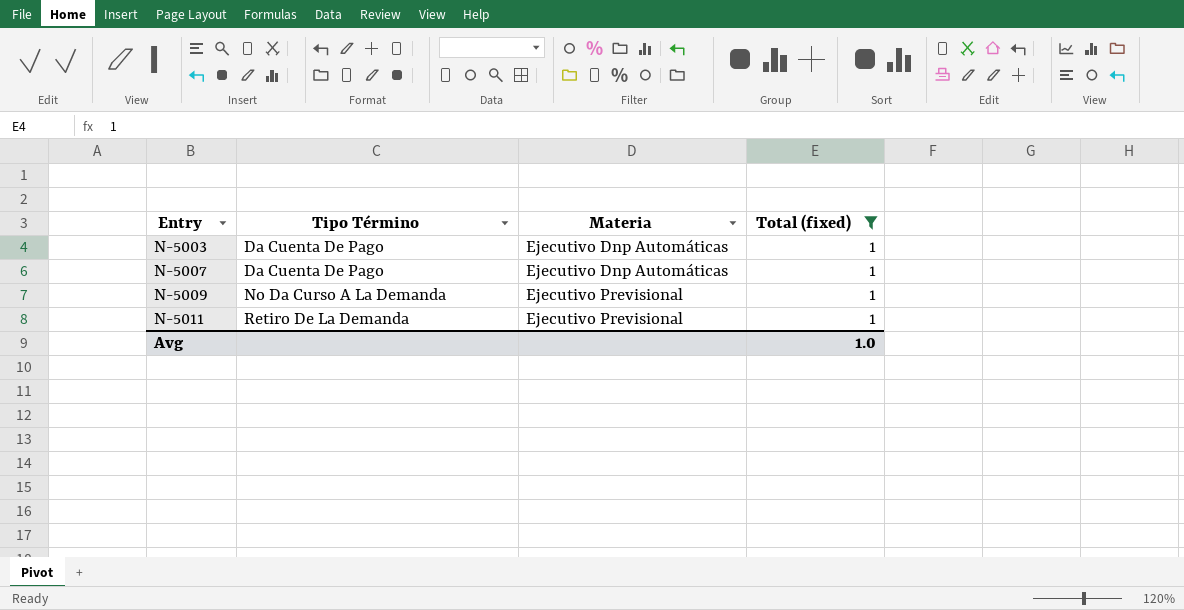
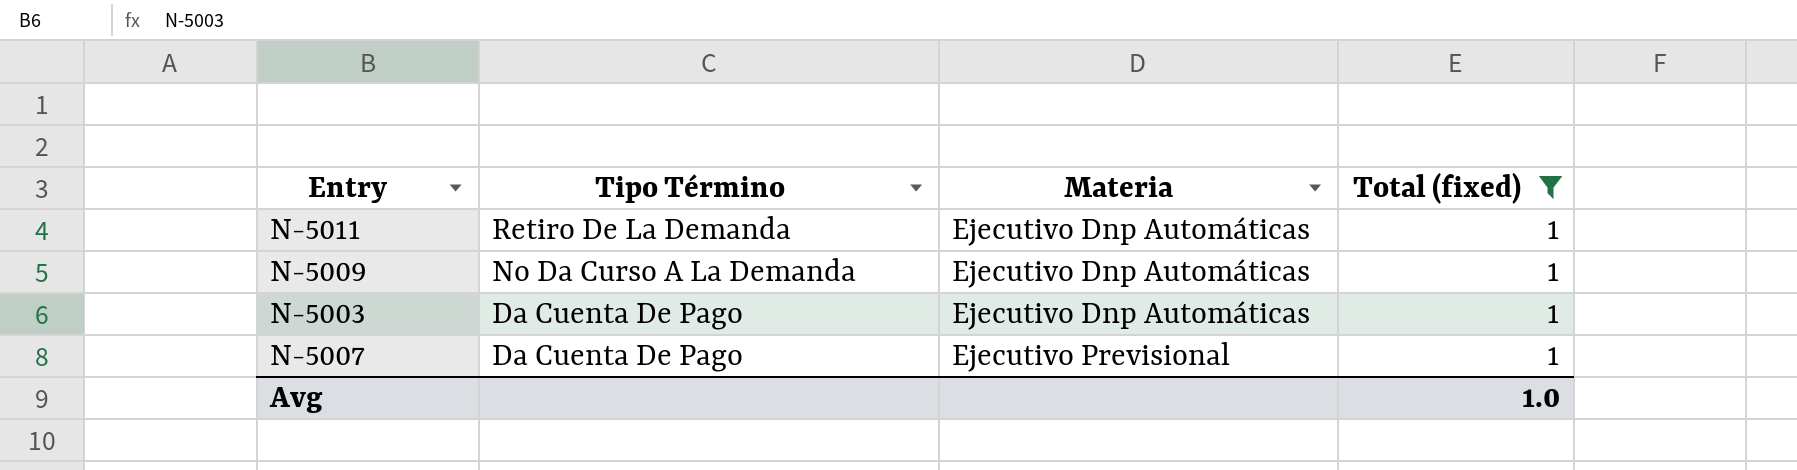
row order: Entry ascending -> Tipo Término descending
N-5011 | Materia: Ejecutivo Previsional -> Ejecutivo Dnp Automáticas
N-5009 | Materia: Ejecutivo Previsional -> Ejecutivo Dnp Automáticas
N-5007 | Materia: Ejecutivo Dnp Automáticas -> Ejecutivo Previsional

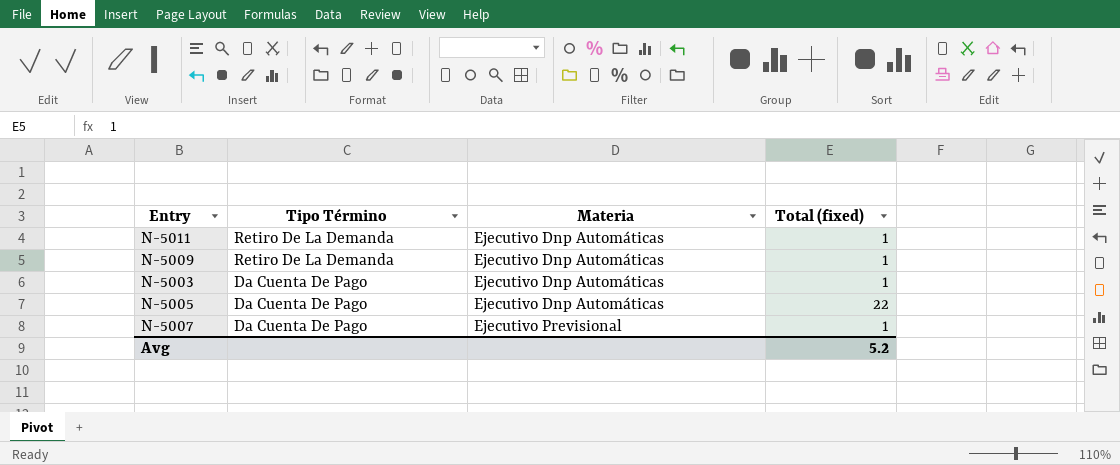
filter: Total (fixed) = 1 -> none
N-5009 | Tipo Término: No Da Curso A La Demanda -> Retiro De La Demanda
Avg | Total (fixed): 1.0 -> 5.2

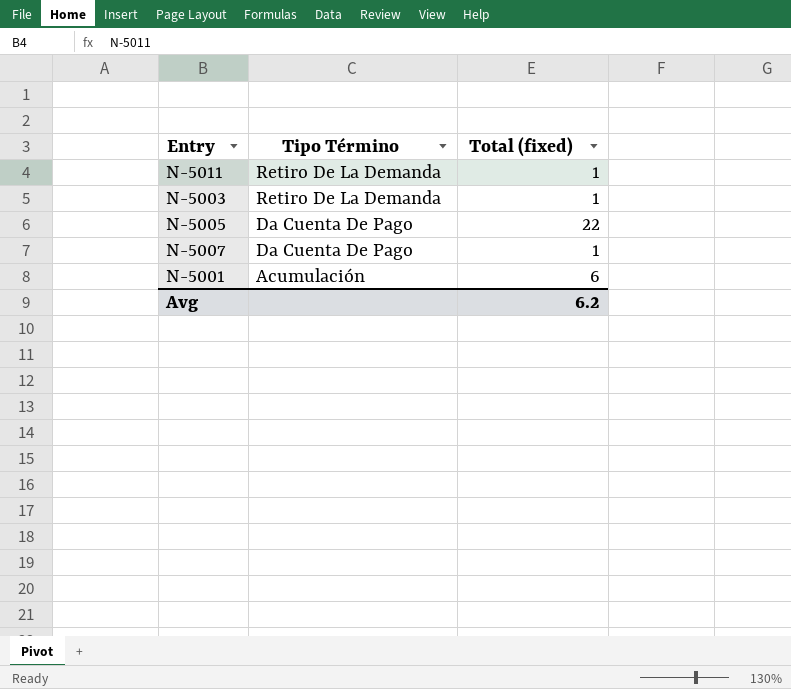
column Materia | position: 3 -> none
row N-5009: Retiro De La Demanda | Ejecutivo Dnp Automáticas | 1 -> none
N-5003 | Tipo Término: Da Cuenta De Pago -> Retiro De La Demanda
row N-5001: none -> Acumulación | 6
Avg | Total (fixed): 5.2 -> 6.2

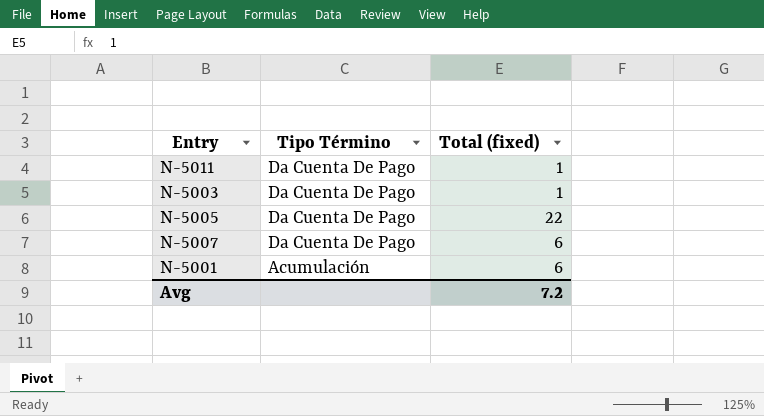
N-5011 | Tipo Término: Retiro De La Demanda -> Da Cuenta De Pago
N-5003 | Tipo Término: Retiro De La Demanda -> Da Cuenta De Pago
N-5007 | Total (fixed): 1 -> 6
Avg | Total (fixed): 6.2 -> 7.2

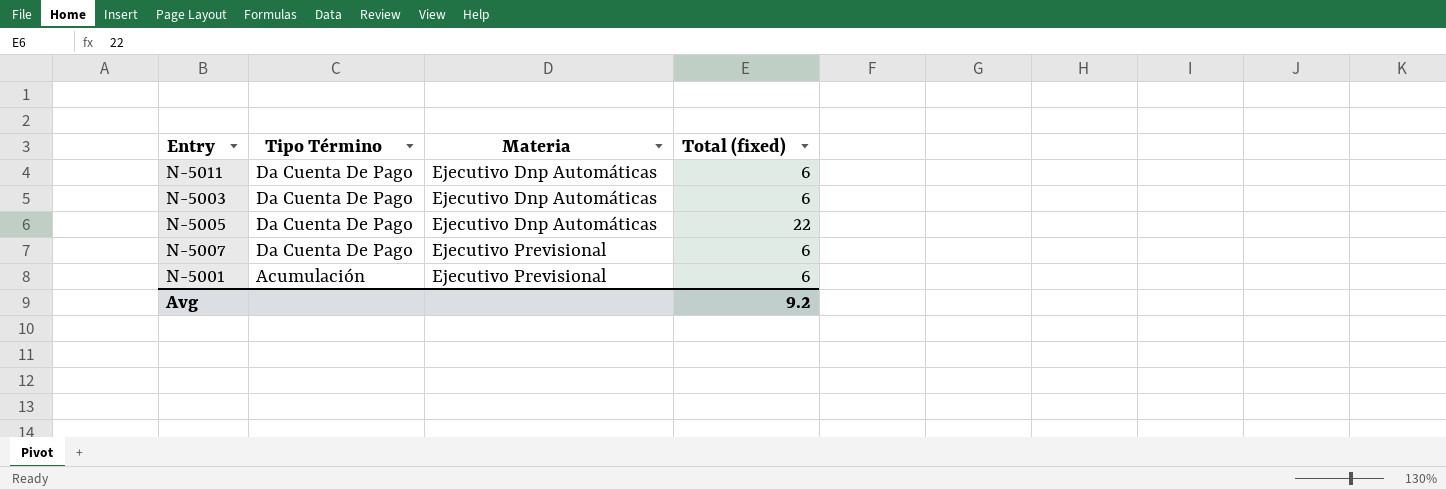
column Materia | position: none -> 3
N-5011 | Total (fixed): 1 -> 6
N-5003 | Total (fixed): 1 -> 6
Avg | Total (fixed): 7.2 -> 9.2

